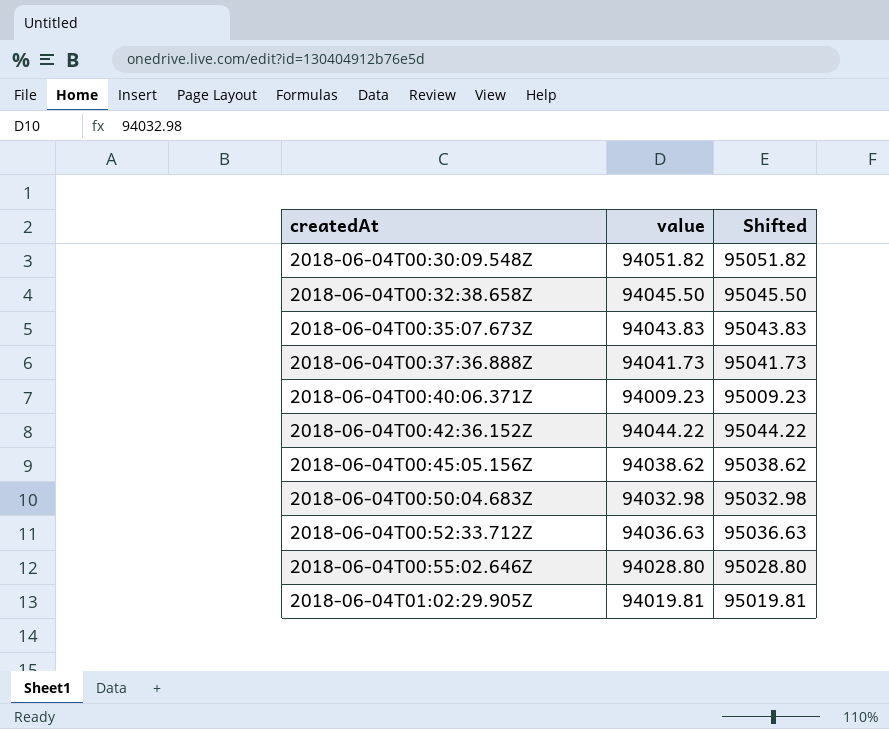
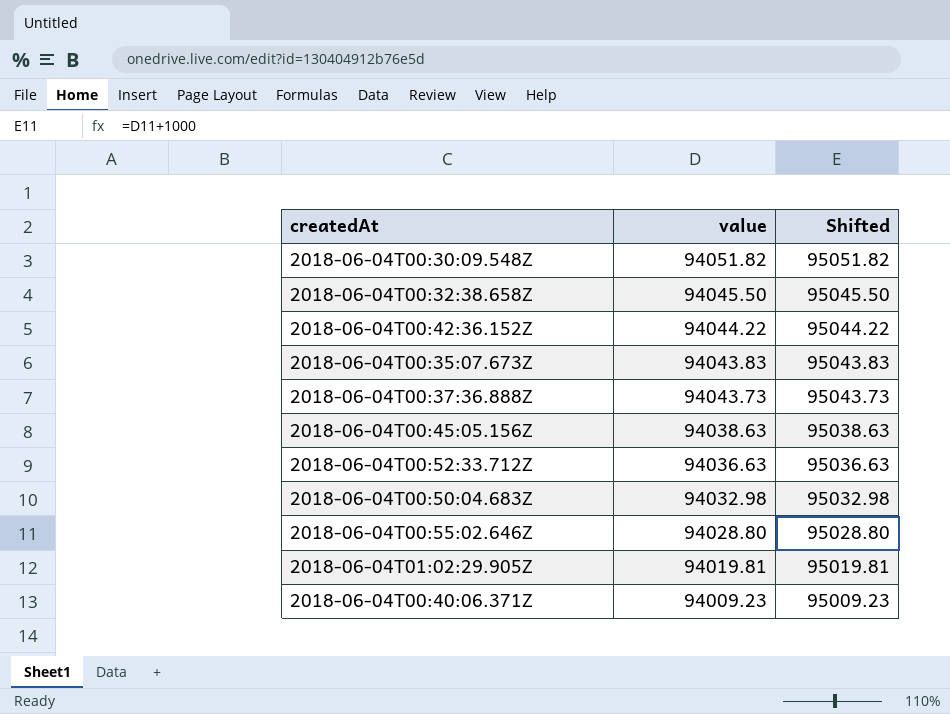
row order: createdAt ascending -> value descending
2018-06-04T00:37:36.888Z | value: 94041.73 -> 94043.73
2018-06-04T00:37:36.888Z | Shifted: 95041.73 -> 95043.73
2018-06-04T00:45:05.156Z | value: 94038.62 -> 94038.63
2018-06-04T00:45:05.156Z | Shifted: 95038.62 -> 95038.63

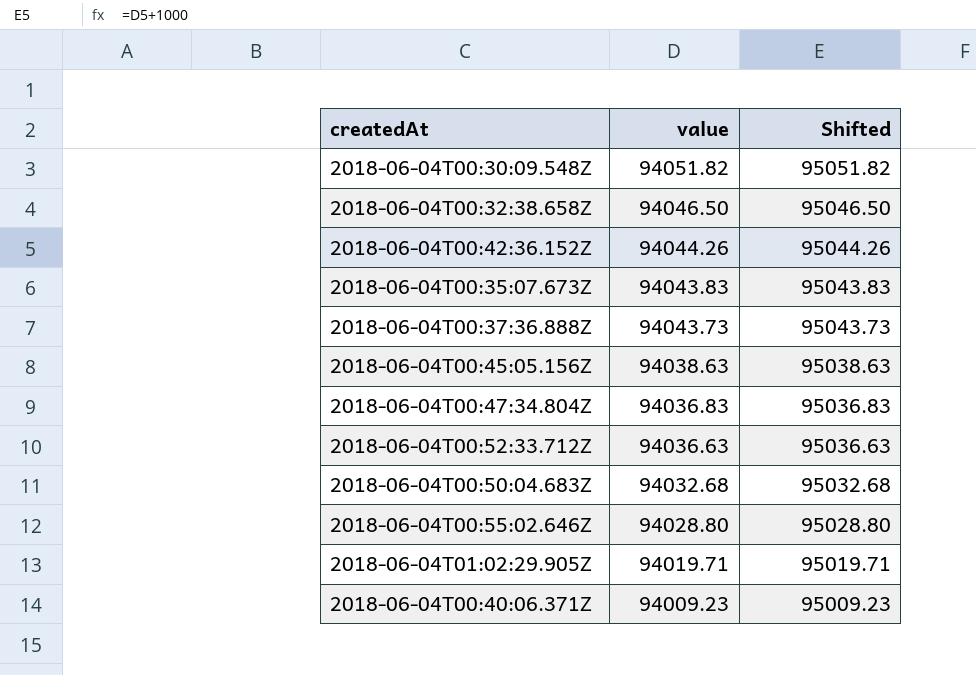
2018-06-04T00:32:38.658Z | value: 94045.50 -> 94046.50
2018-06-04T00:32:38.658Z | Shifted: 95045.50 -> 95046.50
2018-06-04T00:42:36.152Z | value: 94044.22 -> 94044.26
2018-06-04T00:42:36.152Z | Shifted: 95044.22 -> 95044.26
row 2018-06-04T00:47:34.804Z: none -> 94036.83 | 95036.83
2018-06-04T00:50:04.683Z | value: 94032.98 -> 94032.68
2018-06-04T00:50:04.683Z | Shifted: 95032.98 -> 95032.68
2018-06-04T01:02:29.905Z | value: 94019.81 -> 94019.71
2018-06-04T01:02:29.905Z | Shifted: 95019.81 -> 95019.71

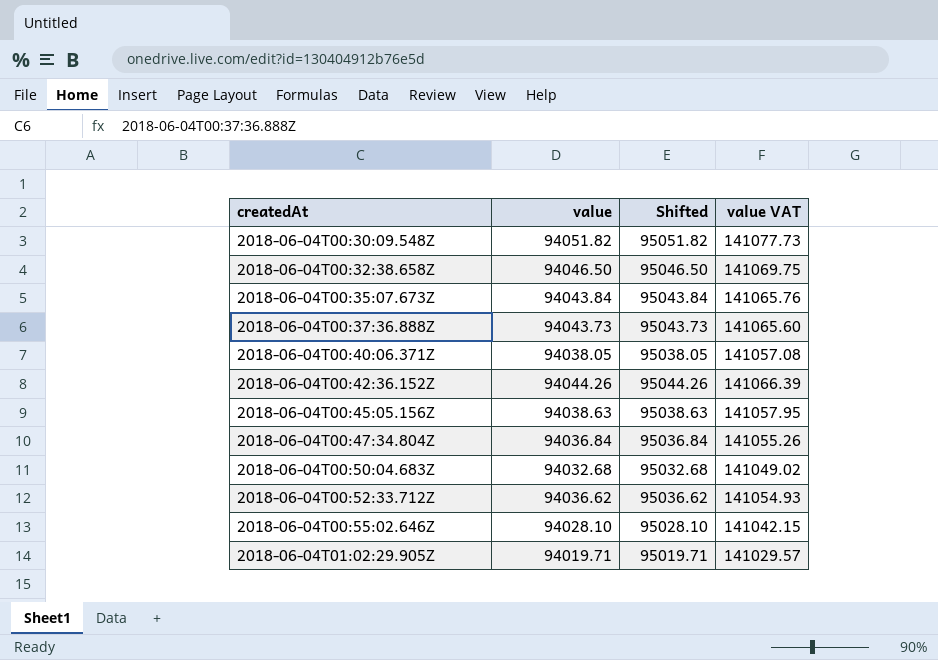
row order: value descending -> createdAt ascending
column value VAT | formula: none -> [value] * 1.5
2018-06-04T00:35:07.673Z | value: 94043.83 -> 94043.84
2018-06-04T00:35:07.673Z | Shifted: 95043.83 -> 95043.84
2018-06-04T00:40:06.371Z | value: 94009.23 -> 94038.05
2018-06-04T00:40:06.371Z | Shifted: 95009.23 -> 95038.05
2018-06-04T00:47:34.804Z | value: 94036.83 -> 94036.84
2018-06-04T00:47:34.804Z | Shifted: 95036.83 -> 95036.84
2018-06-04T00:52:33.712Z | value: 94036.63 -> 94036.62
2018-06-04T00:52:33.712Z | Shifted: 95036.63 -> 95036.62
2018-06-04T00:55:02.646Z | value: 94028.80 -> 94028.10
2018-06-04T00:55:02.646Z | Shifted: 95028.80 -> 95028.10

